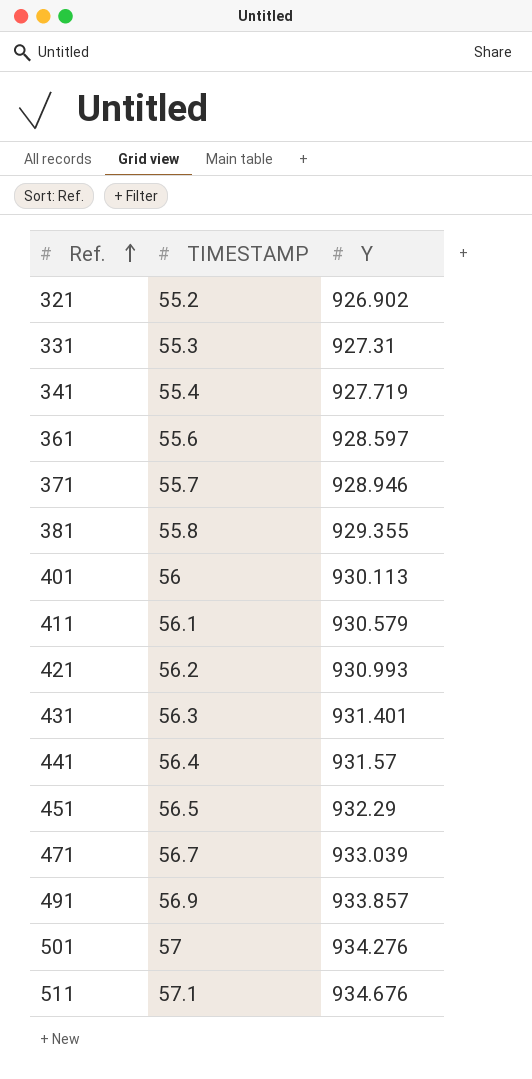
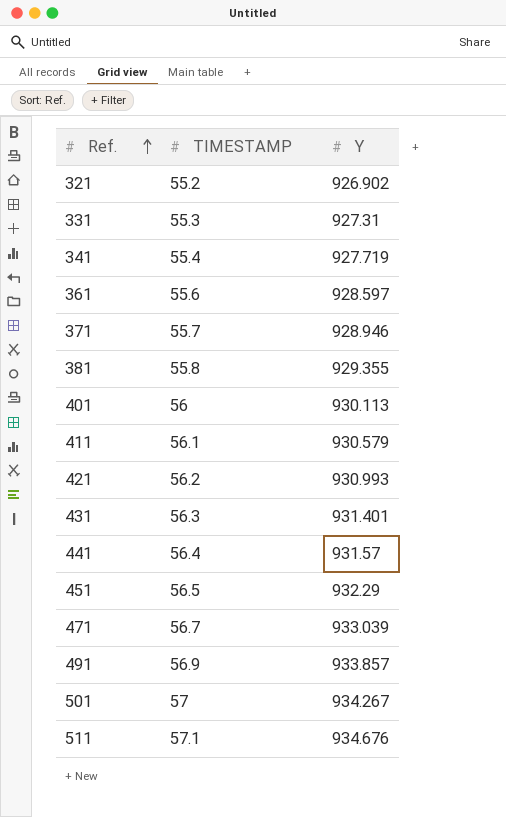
501 | Y: 934.276 -> 934.267

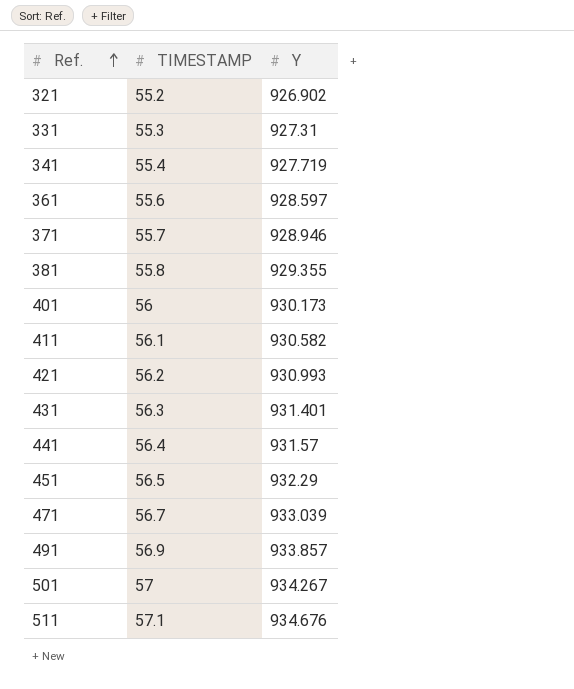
401 | Y: 930.113 -> 930.173
411 | Y: 930.579 -> 930.582

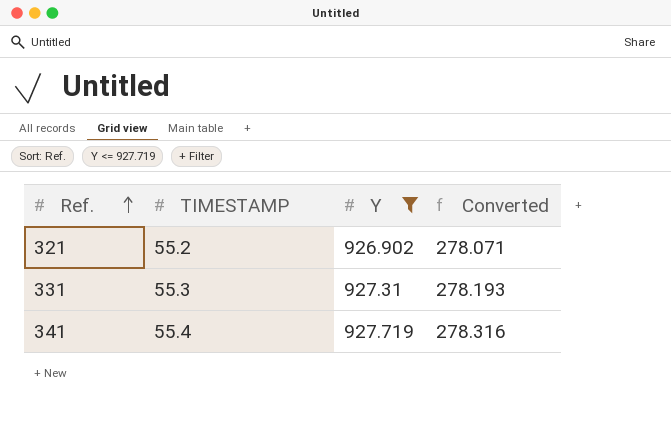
filter: none -> Y <= 927.719
column Converted | formula: none -> [Y] * 0.3

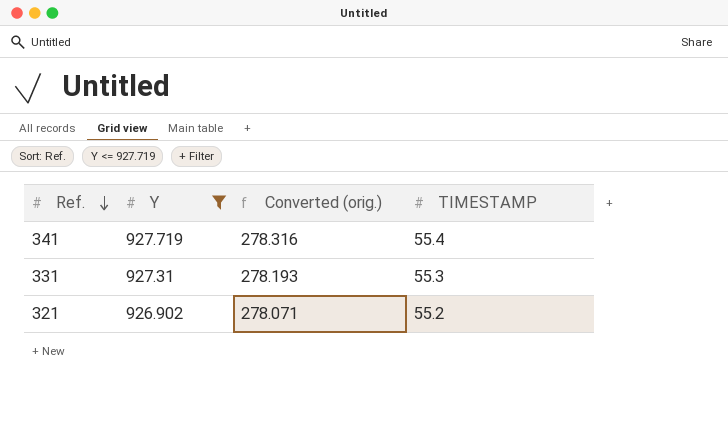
row order: Ref. ascending -> Ref. descending
column name: Converted -> Converted (orig.)
column TIMESTAMP | position: 2 -> 4

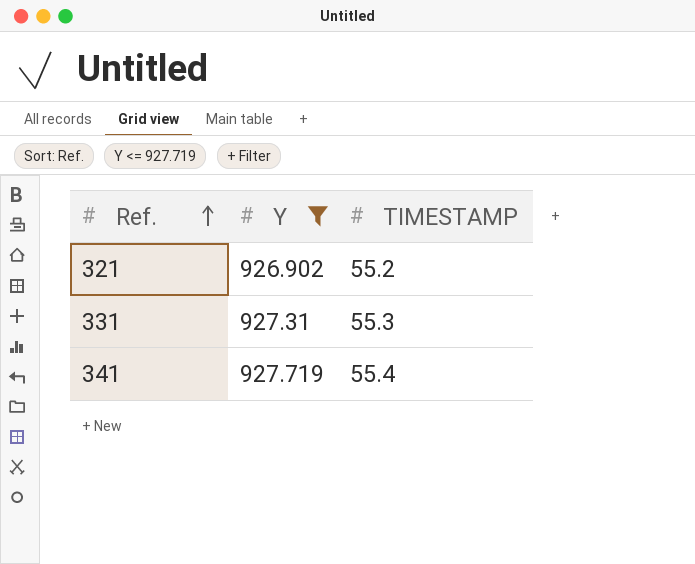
row order: Ref. descending -> Ref. ascending
column Converted (orig.) | formula: [Y] * 0.3 -> none

